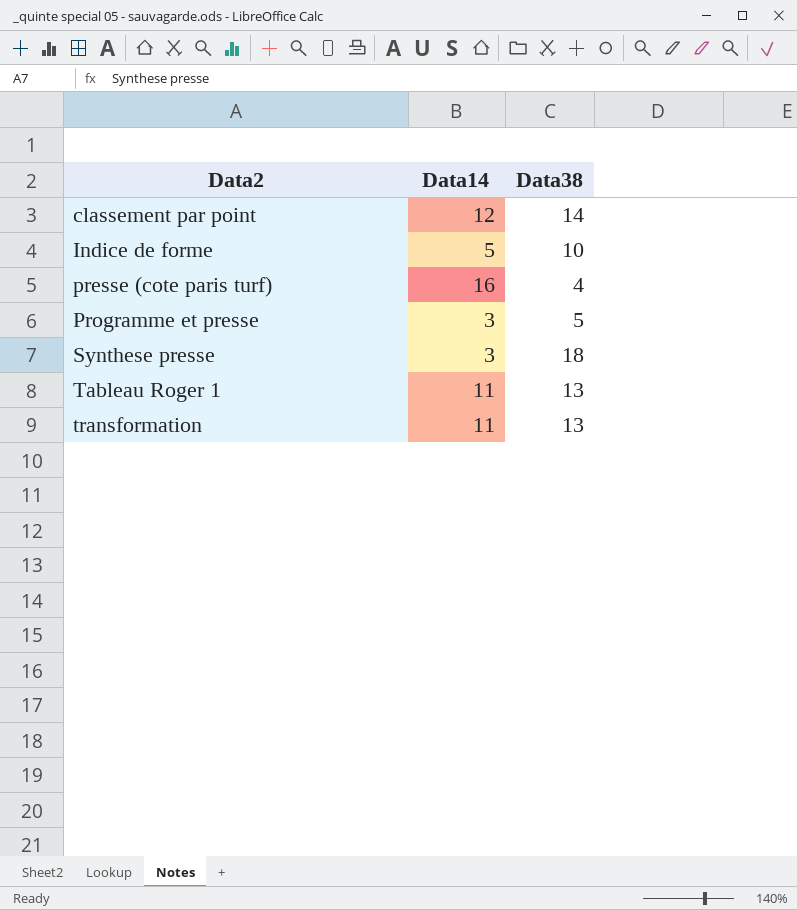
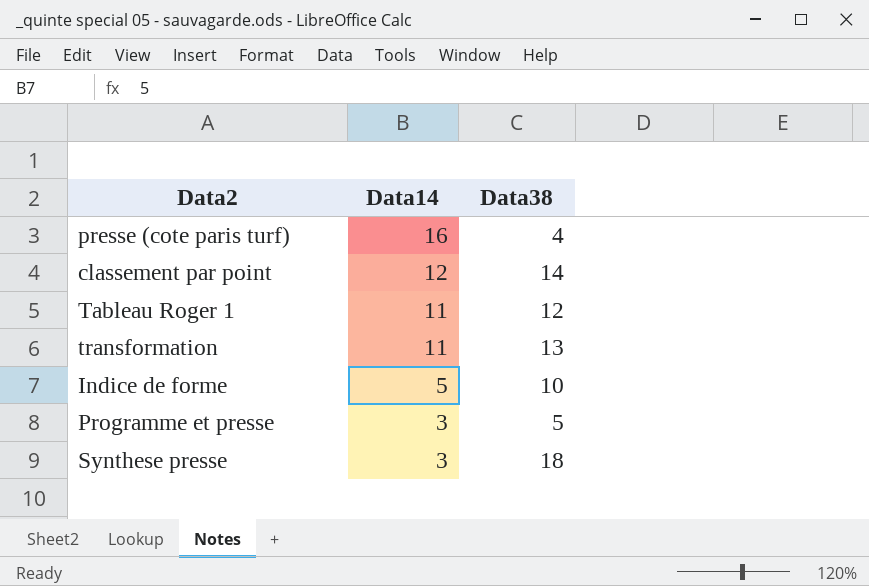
row order: Data2 ascending -> Data14 descending
Tableau Roger 1 | Data38: 13 -> 12

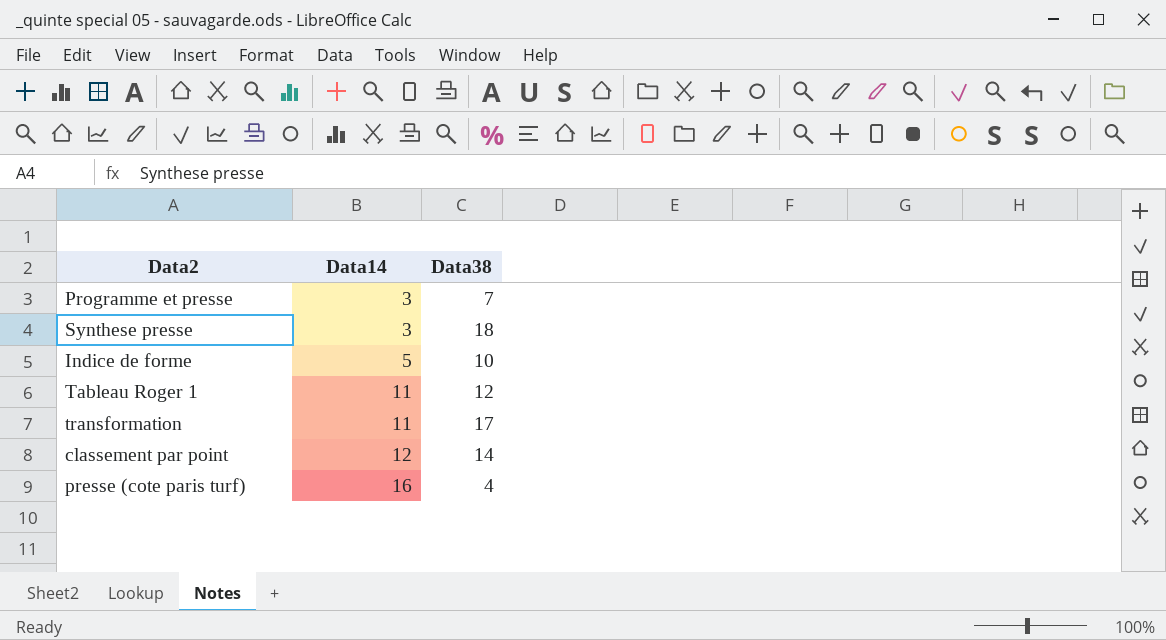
row order: Data14 descending -> Data14 ascending
Programme et presse | Data38: 5 -> 7
transformation | Data38: 13 -> 17

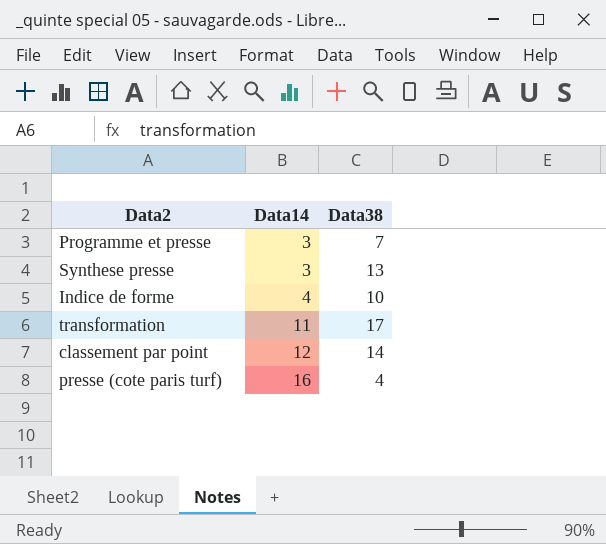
row Tableau Roger 1: 11 | 12 -> none
Synthese presse | Data38: 18 -> 13
Indice de forme | Data14: 5 -> 4

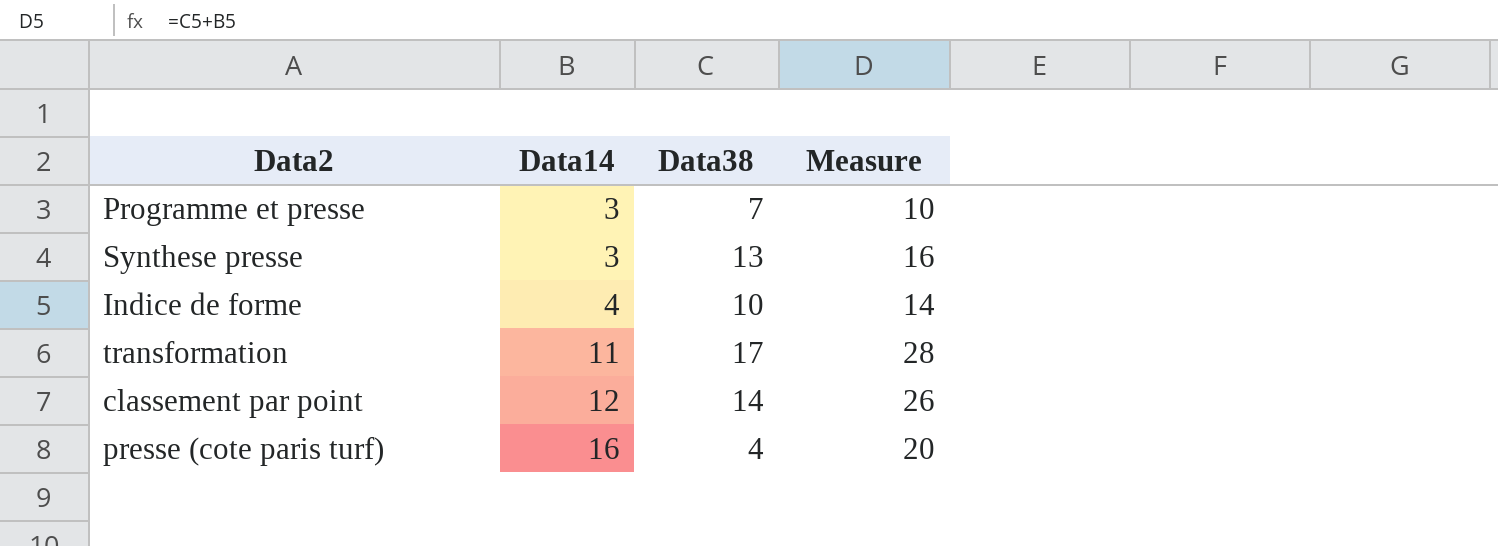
column Measure | formula: none -> [Data14] + [Data38]

